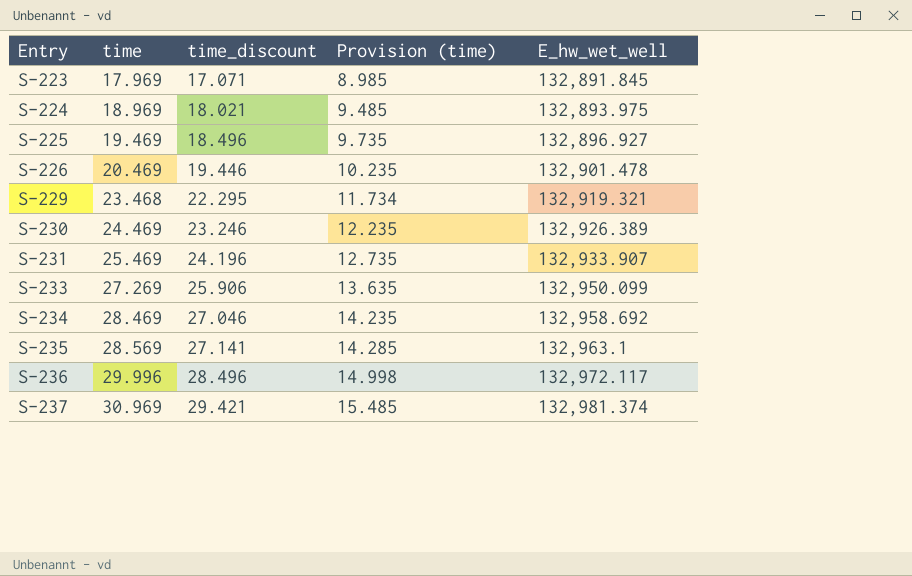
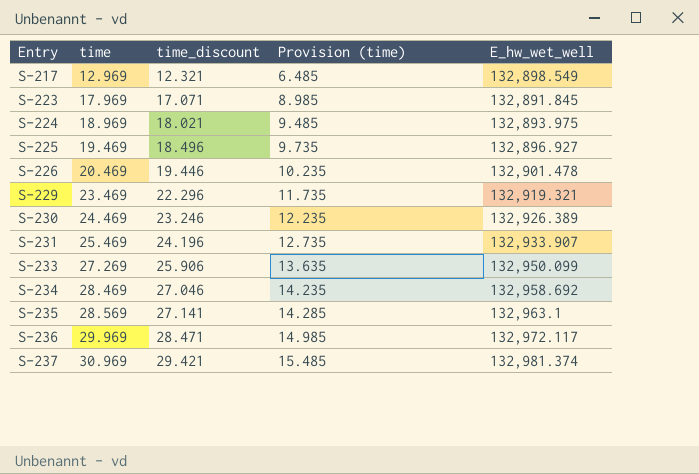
row S-217: none -> 12.969 | 12.321 | 6.485 | 132,898.549
S-229 | time: 23.468 -> 23.469
S-229 | time_discount: 22.295 -> 22.296
S-229 | Provision (time): 11.734 -> 11.735
S-236 | time: 29.996 -> 29.969
S-236 | time_discount: 28.496 -> 28.471
S-236 | Provision (time): 14.998 -> 14.985

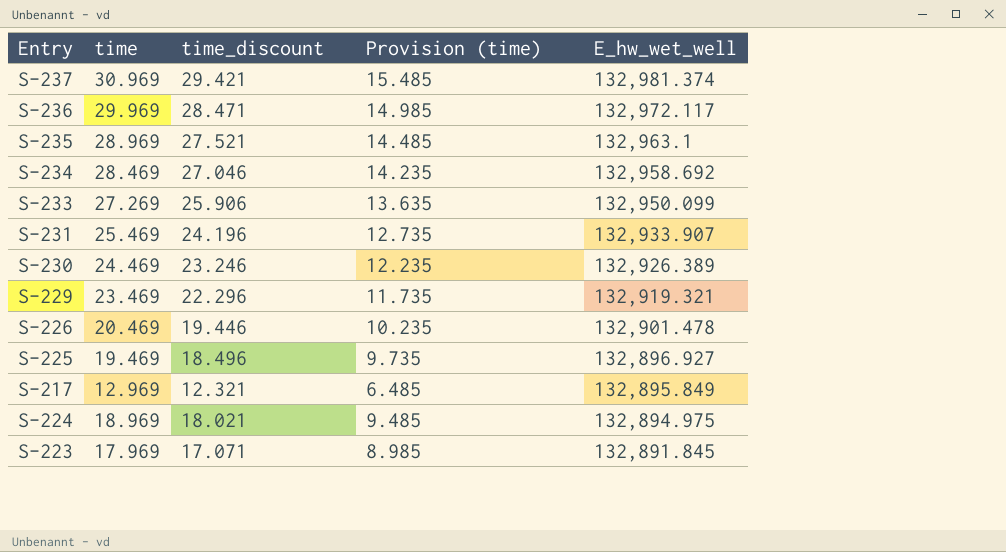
row order: Entry ascending -> E_hw_wet_well descending
S-235 | time: 28.569 -> 28.969
S-235 | time_discount: 27.141 -> 27.521
S-235 | Provision (time): 14.285 -> 14.485
S-217 | E_hw_wet_well: 132,898.549 -> 132,895.849
S-224 | E_hw_wet_well: 132,893.975 -> 132,894.975

